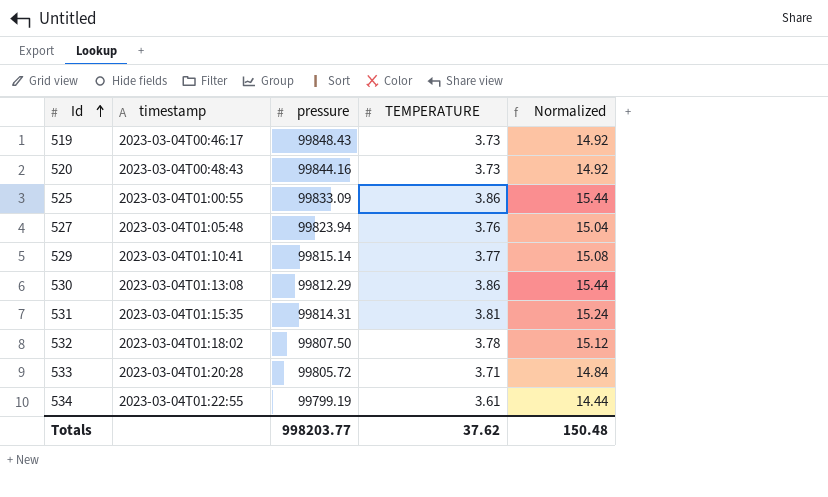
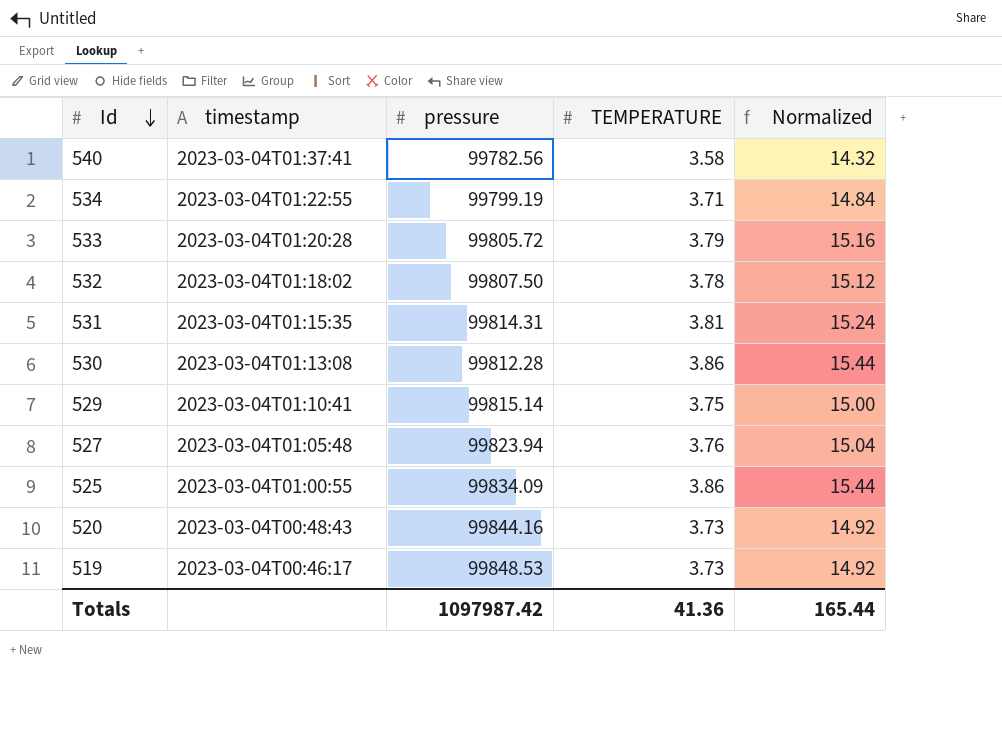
row order: Id ascending -> Id descending
row 540: none -> 2023-03-04T01:37:41 | 99782.56 | 3.58 | 14.32
534 | TEMPERATURE: 3.61 -> 3.71
534 | Normalized: 14.44 -> 14.84
533 | TEMPERATURE: 3.71 -> 3.79
533 | Normalized: 14.84 -> 15.16
530 | pressure: 99812.29 -> 99812.28
529 | TEMPERATURE: 3.77 -> 3.75
529 | Normalized: 15.08 -> 15.00
525 | pressure: 99833.09 -> 99834.09
519 | pressure: 99848.43 -> 99848.53
Totals | pressure: 998203.77 -> 1097987.42
Totals | TEMPERATURE: 37.62 -> 41.36
Totals | Normalized: 150.48 -> 165.44

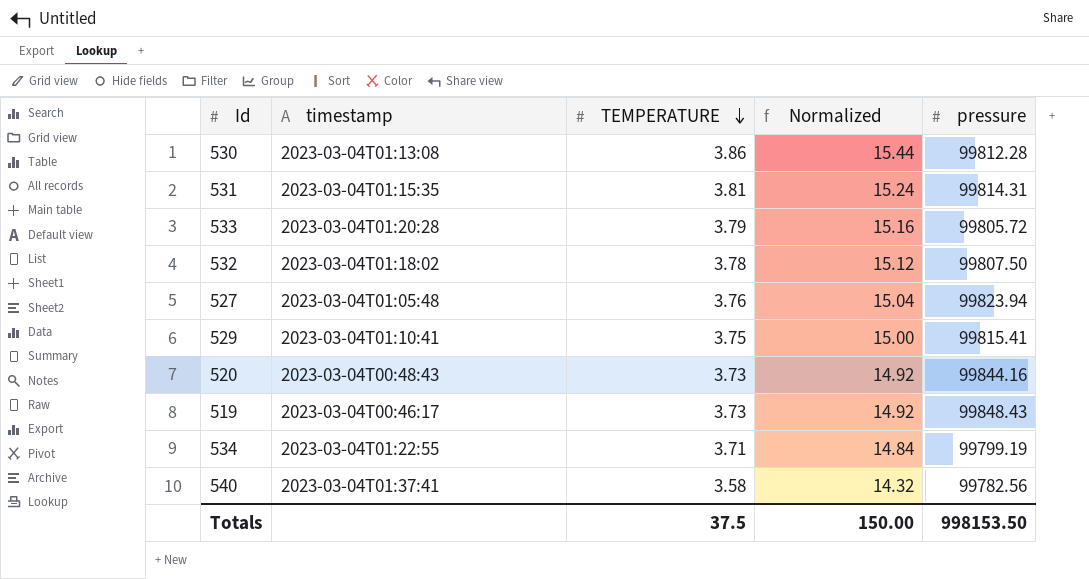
row order: Id descending -> TEMPERATURE descending
column pressure | position: 3 -> 5
row 525: 2023-03-04T01:00:55 | 99834.09 | 3.86 | 15.44 -> none
529 | pressure: 99815.14 -> 99815.41
519 | pressure: 99848.53 -> 99848.43
Totals | TEMPERATURE: 41.36 -> 37.5
Totals | Normalized: 165.44 -> 150.00
Totals | pressure: 1097987.42 -> 998153.50

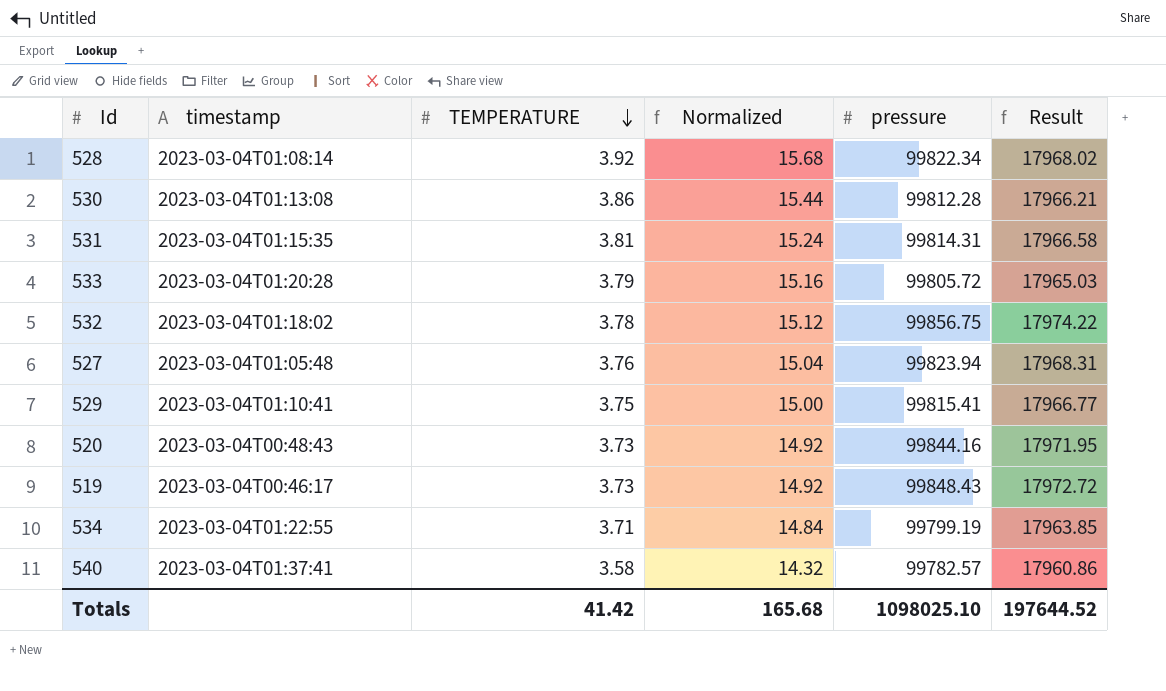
column Result | formula: none -> [pressure] * 0.18
row 528: none -> 2023-03-04T01:08:14 | 3.92 | 15.68 | 99822.34 | 17968.02
532 | pressure: 99807.50 -> 99856.75
540 | pressure: 99782.56 -> 99782.57
Totals | TEMPERATURE: 37.5 -> 41.42
Totals | Normalized: 150.00 -> 165.68
Totals | pressure: 998153.50 -> 1098025.10

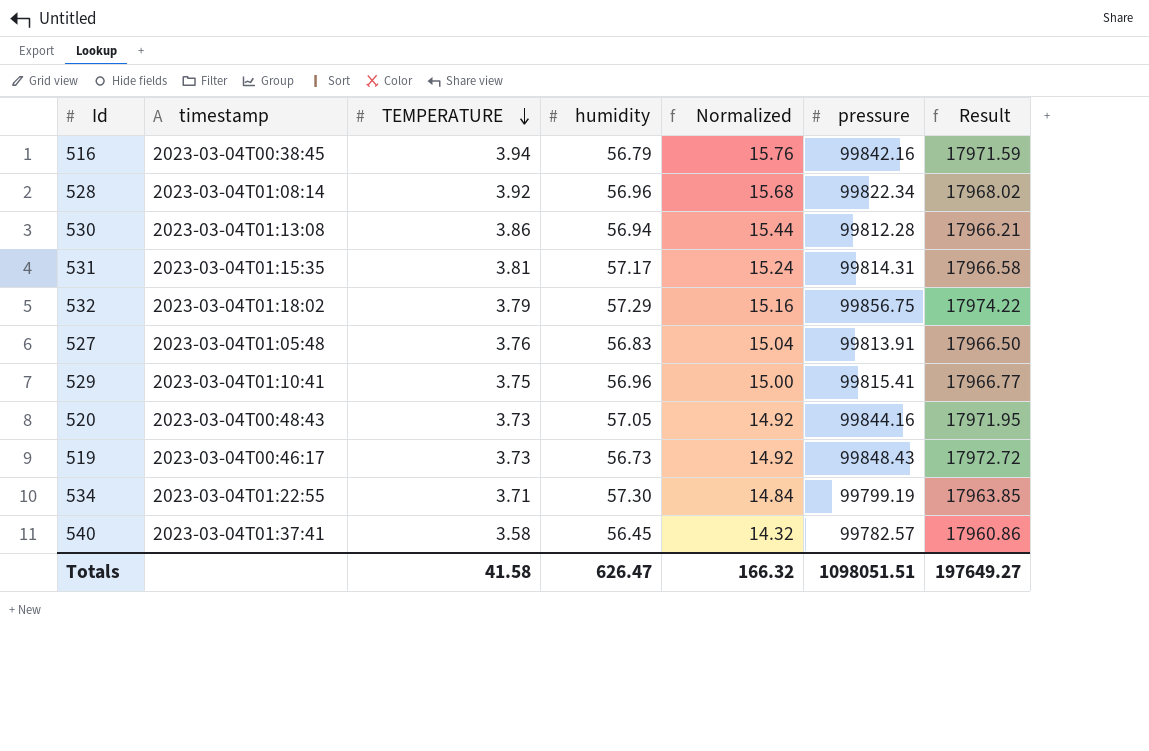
column humidity | position: none -> 4
row 533: 2023-03-04T01:20:28 | 3.79 | 15.16 | 99805.72 | 17965.03 -> none
row 516: none -> 2023-03-04T00:38:45 | 3.94 | 56.79 | 15.76 | 99842.16 | 17971.59
532 | TEMPERATURE: 3.78 -> 3.79
532 | Normalized: 15.12 -> 15.16
527 | pressure: 99823.94 -> 99813.91
527 | Result: 17968.31 -> 17966.50
Totals | TEMPERATURE: 41.42 -> 41.58
Totals | Normalized: 165.68 -> 166.32
Totals | pressure: 1098025.10 -> 1098051.51
Totals | Result: 197644.52 -> 197649.27

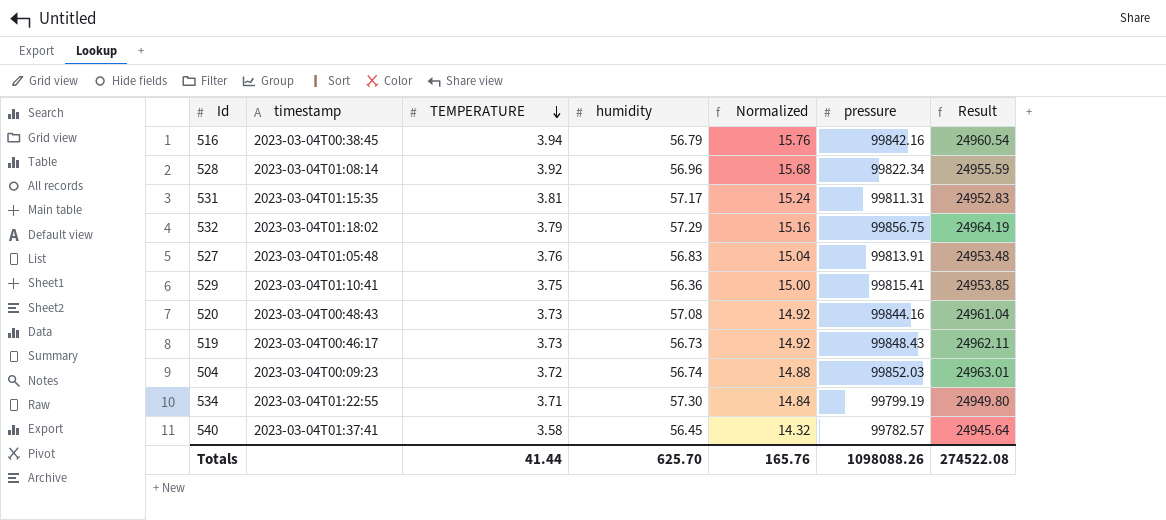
column Result | formula: [pressure] * 0.18 -> [pressure] * 0.25
row 530: 2023-03-04T01:13:08 | 3.86 | 56.94 | 15.44 | 99812.28 | 17966.21 -> none
531 | pressure: 99814.31 -> 99811.31
529 | humidity: 56.96 -> 56.36
520 | humidity: 57.05 -> 57.08
row 504: none -> 2023-03-04T00:09:23 | 3.72 | 56.74 | 14.88 | 99852.03 | 24963.01
Totals | TEMPERATURE: 41.58 -> 41.44
Totals | humidity: 626.47 -> 625.70
Totals | Normalized: 166.32 -> 165.76
Totals | pressure: 1098051.51 -> 1098088.26
Totals | Result: 197649.27 -> 274522.08

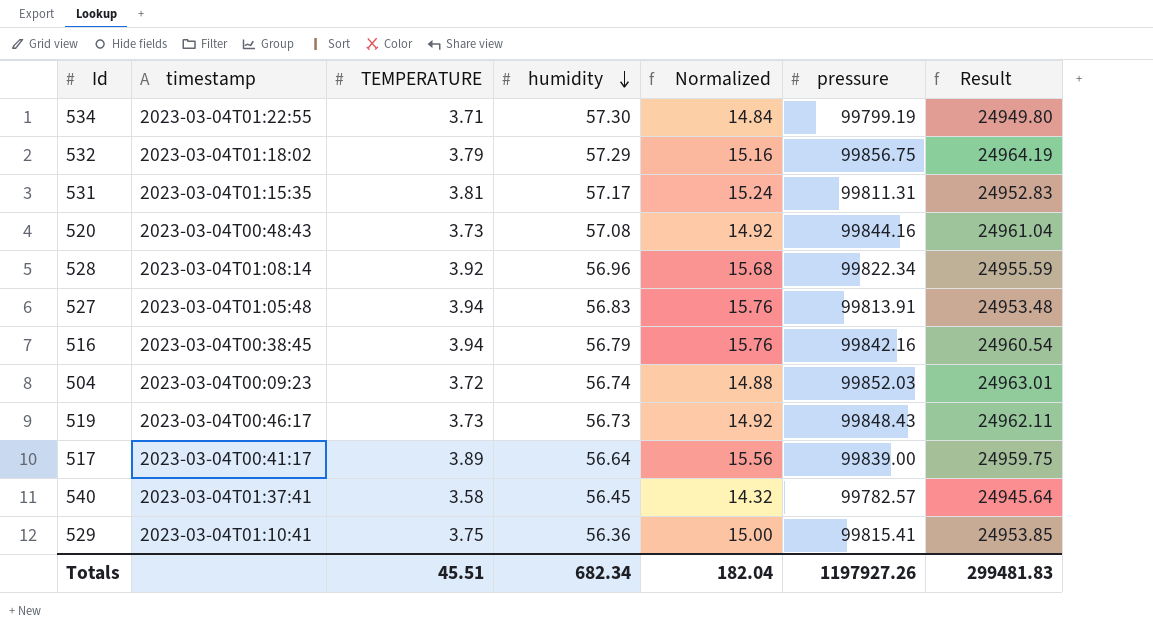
row order: TEMPERATURE descending -> humidity descending
527 | TEMPERATURE: 3.76 -> 3.94
527 | Normalized: 15.04 -> 15.76
row 517: none -> 2023-03-04T00:41:17 | 3.89 | 56.64 | 15.56 | 99839.00 | 24959.75
Totals | TEMPERATURE: 41.44 -> 45.51
Totals | humidity: 625.70 -> 682.34
Totals | Normalized: 165.76 -> 182.04
Totals | pressure: 1098088.26 -> 1197927.26
Totals | Result: 274522.08 -> 299481.83

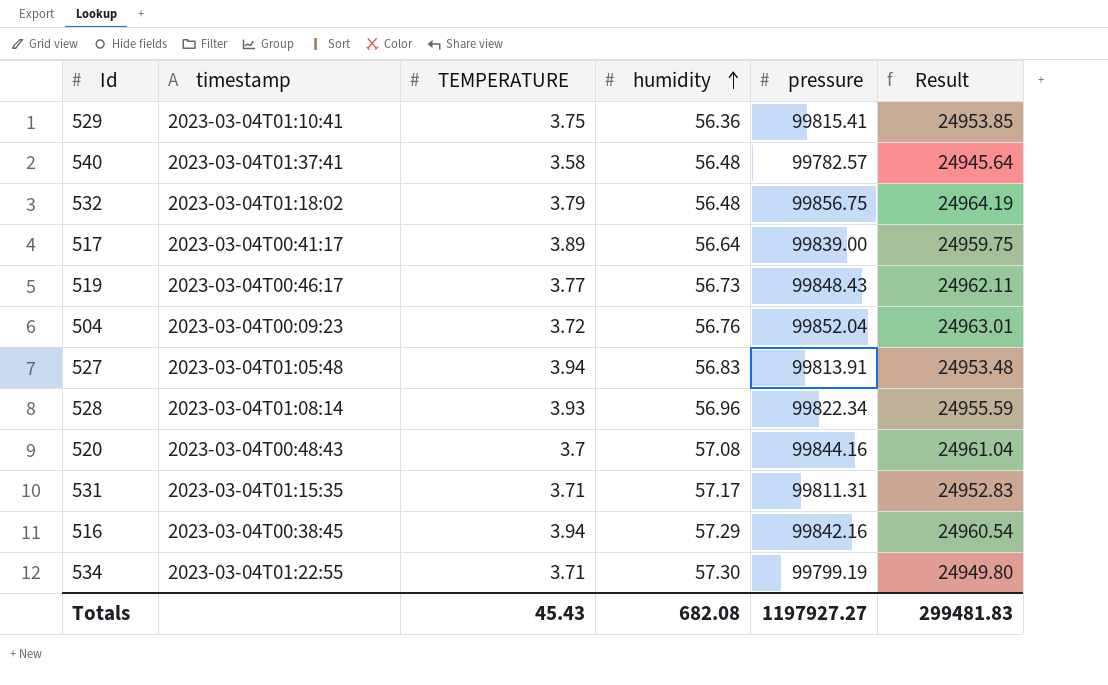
row order: humidity descending -> humidity ascending
column Normalized | formula: [TEMPERATURE] * 4 -> none
540 | humidity: 56.45 -> 56.48
532 | humidity: 57.29 -> 56.48
519 | TEMPERATURE: 3.73 -> 3.77
504 | humidity: 56.74 -> 56.76
504 | pressure: 99852.03 -> 99852.04
528 | TEMPERATURE: 3.92 -> 3.93
520 | TEMPERATURE: 3.73 -> 3.7
531 | TEMPERATURE: 3.81 -> 3.71
516 | humidity: 56.79 -> 57.29
Totals | TEMPERATURE: 45.51 -> 45.43
Totals | humidity: 682.34 -> 682.08
Totals | pressure: 1197927.26 -> 1197927.27

